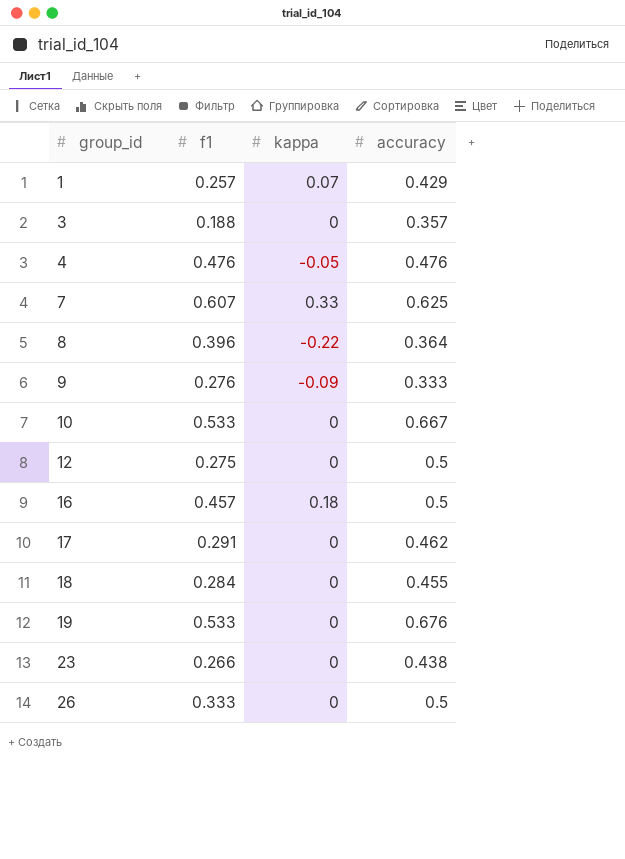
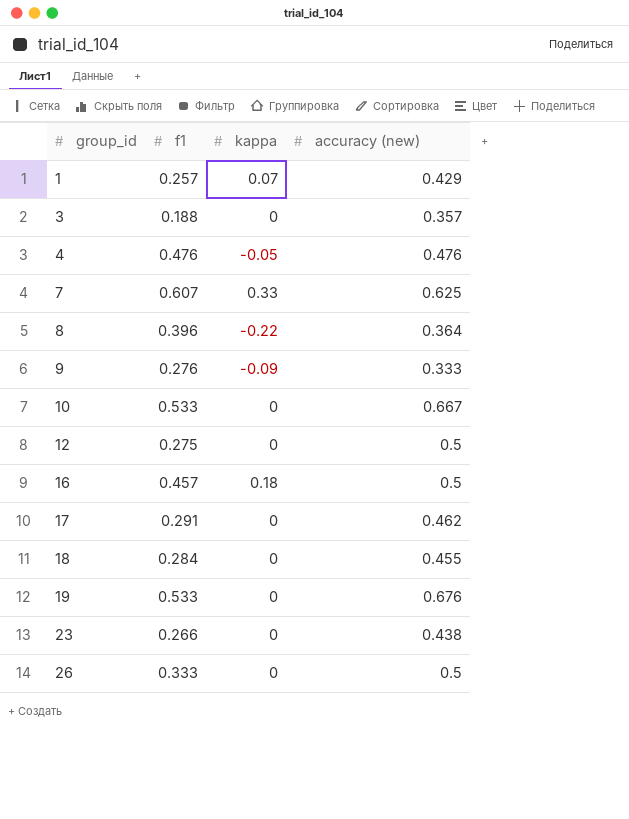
column name: accuracy -> accuracy (new)

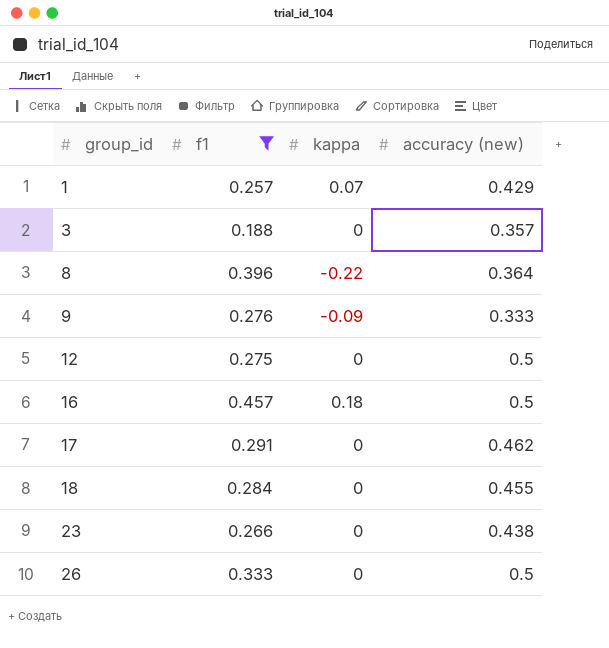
filter: none -> f1 <= 0.457

